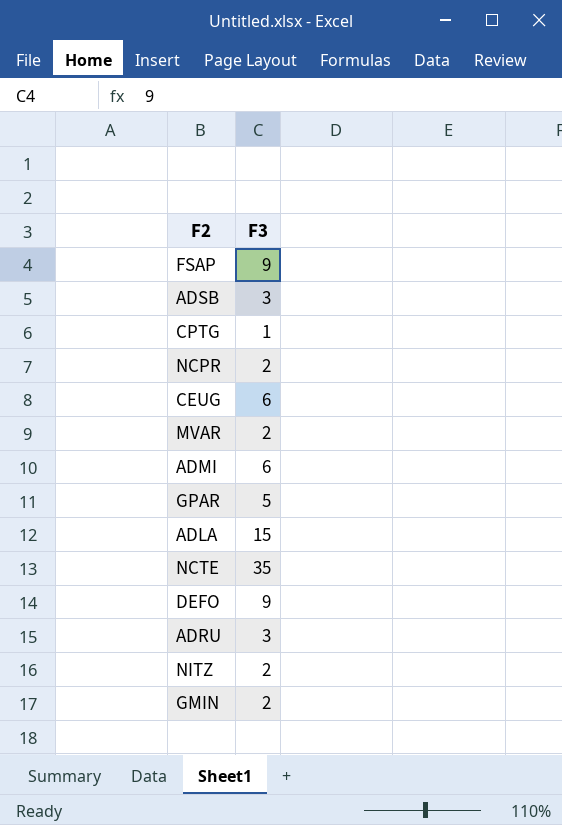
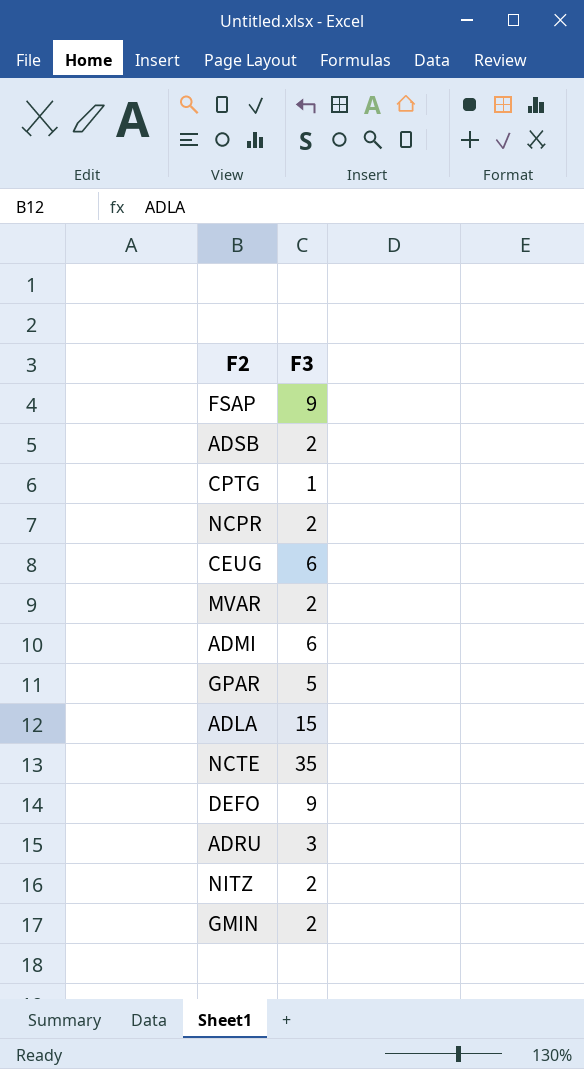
ADSB | F3: 3 -> 2

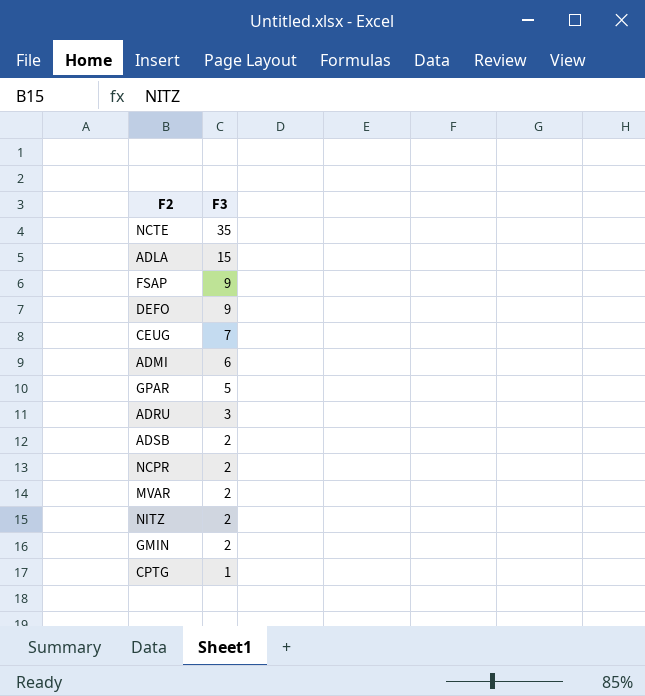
row order: none -> F3 descending
CEUG | F3: 6 -> 7

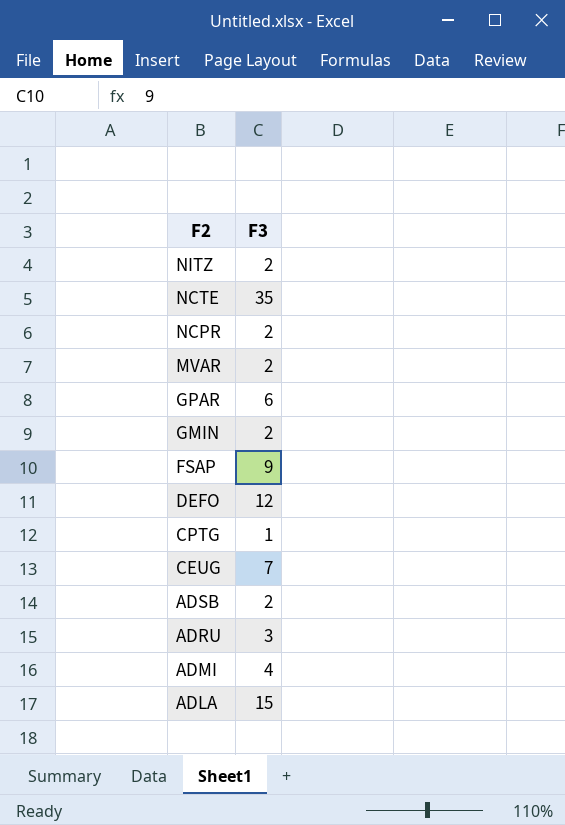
row order: F3 descending -> F2 descending
GPAR | F3: 5 -> 6
DEFO | F3: 9 -> 12
ADMI | F3: 6 -> 4

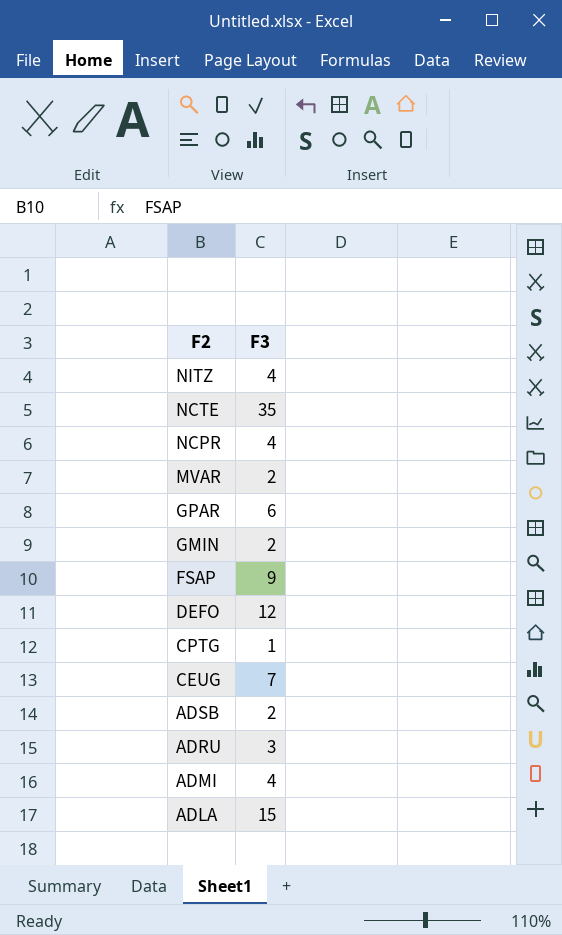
NITZ | F3: 2 -> 4
NCPR | F3: 2 -> 4

